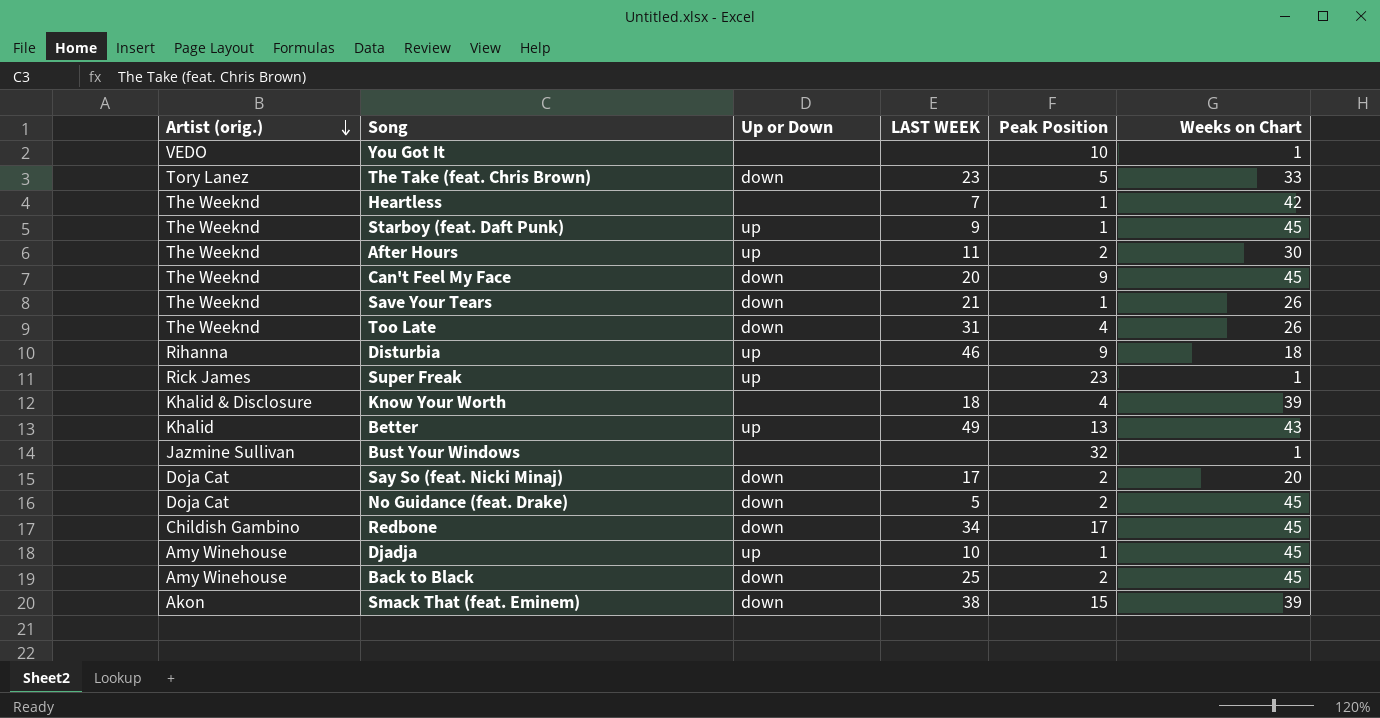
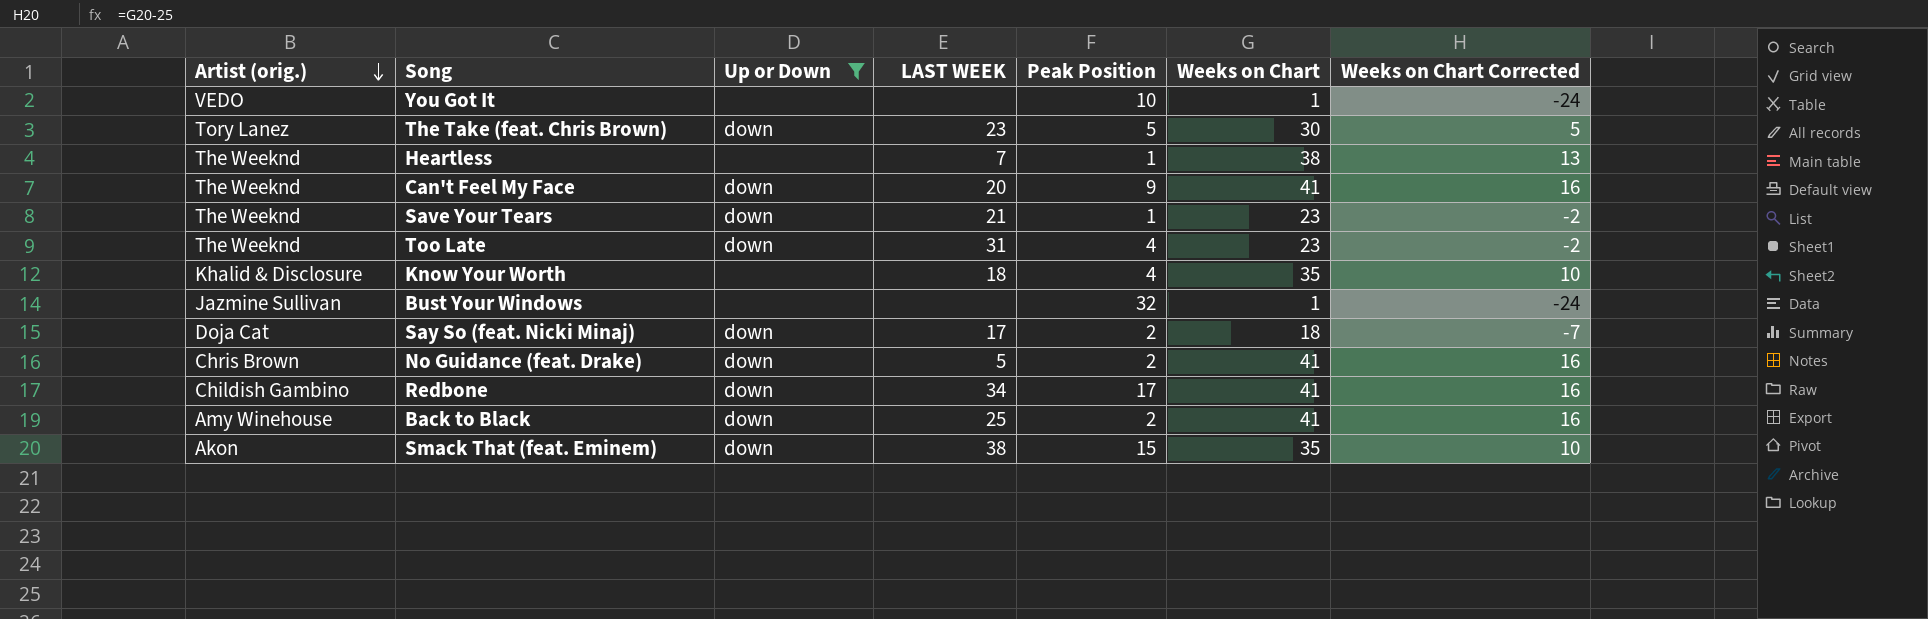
filter: none -> Up or Down != up
column Weeks on Chart Corrected | formula: none -> [Weeks on Chart] - 25
The Take (feat. Chris Brown) | Weeks on Chart: 33 -> 30
Heartless | Weeks on Chart: 42 -> 38
Can't Feel My Face | Weeks on Chart: 45 -> 41
Save Your Tears | Weeks on Chart: 26 -> 23
Too Late | Weeks on Chart: 26 -> 23
Know Your Worth | Weeks on Chart: 39 -> 35
Say So (feat. Nicki Minaj) | Weeks on Chart: 20 -> 18
No Guidance (feat. Drake) | Artist (orig.): Doja Cat -> Chris Brown
No Guidance (feat. Drake) | Weeks on Chart: 45 -> 41
Redbone | Weeks on Chart: 45 -> 41
Back to Black | Weeks on Chart: 45 -> 41
Smack That (feat. Eminem) | Weeks on Chart: 39 -> 35

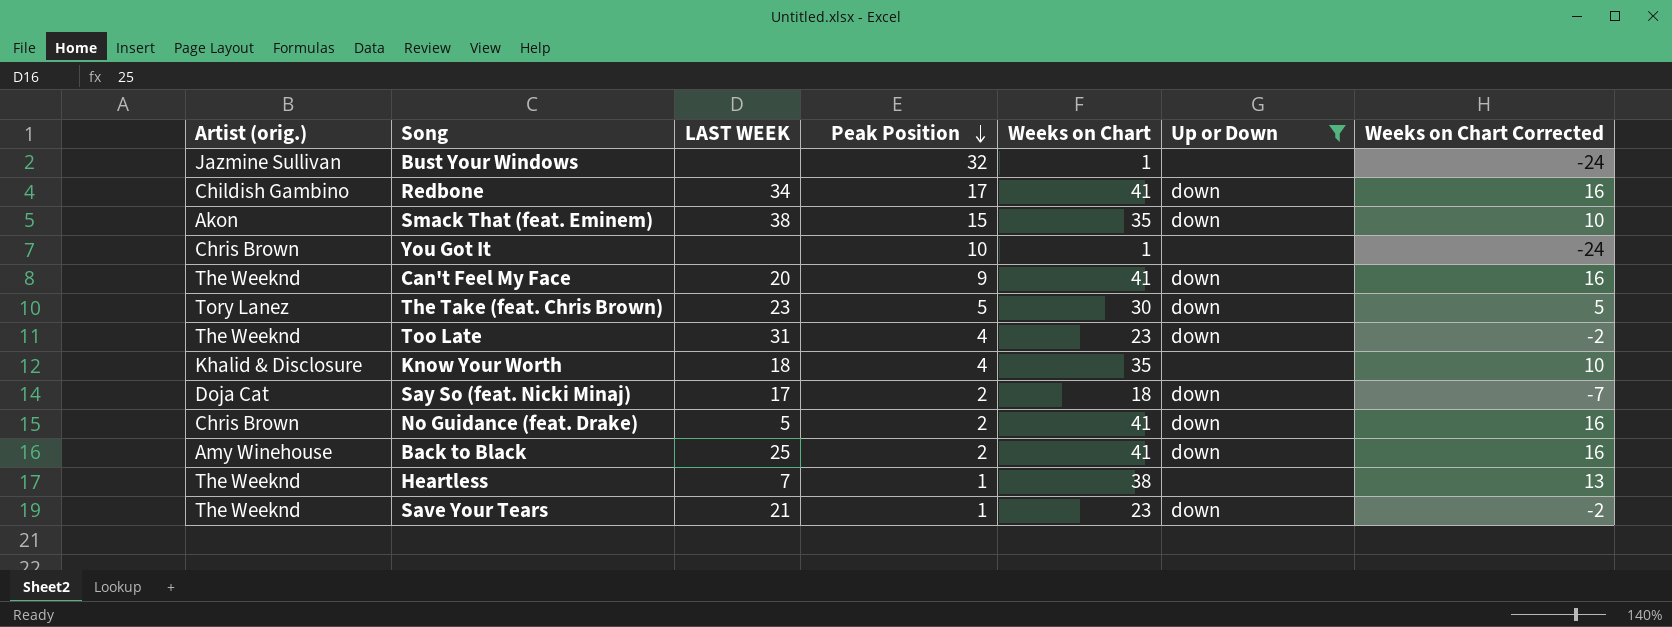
row order: Artist (orig.) descending -> Peak Position descending
column Up or Down | position: 3 -> 6
You Got It | Artist (orig.): VEDO -> Chris Brown

